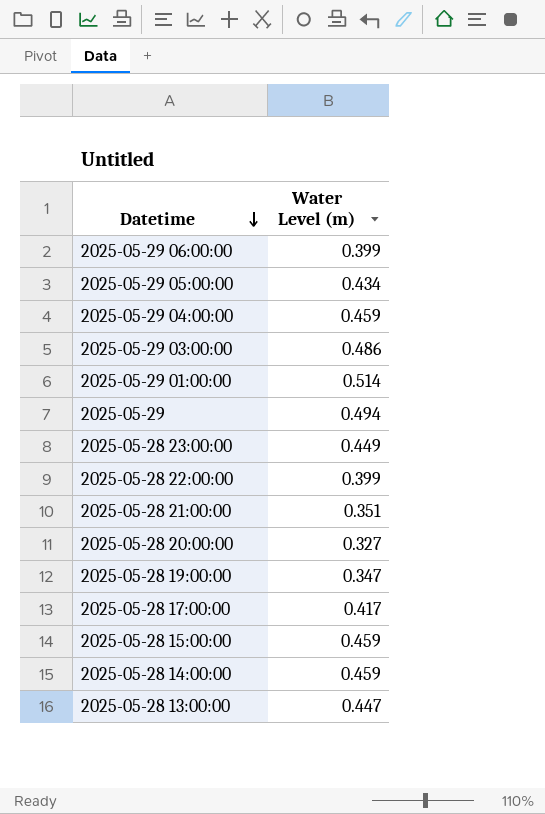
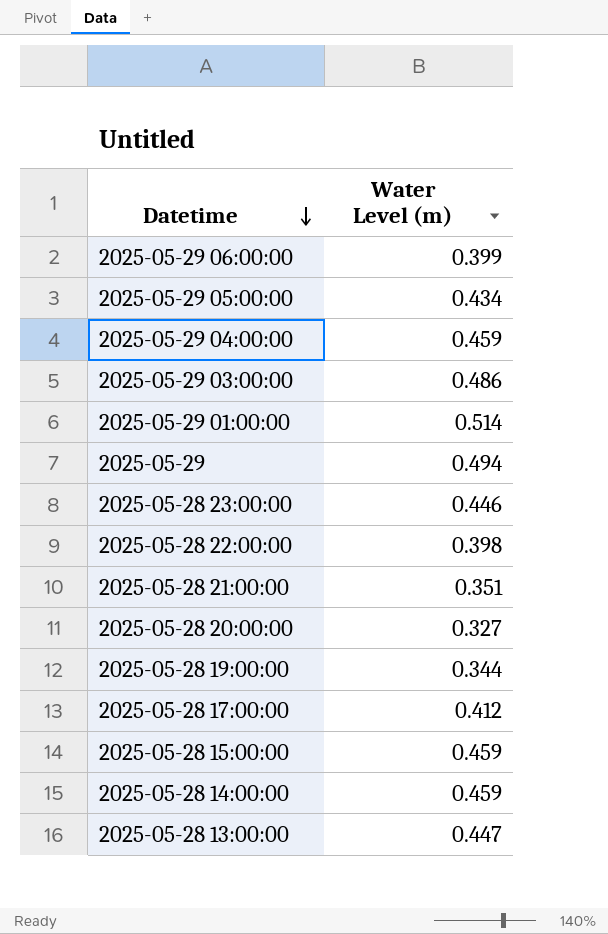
2025-05-28 23:00:00 | Water Level (m): 0.449 -> 0.446
2025-05-28 22:00:00 | Water Level (m): 0.399 -> 0.398
2025-05-28 19:00:00 | Water Level (m): 0.347 -> 0.344
2025-05-28 17:00:00 | Water Level (m): 0.417 -> 0.412

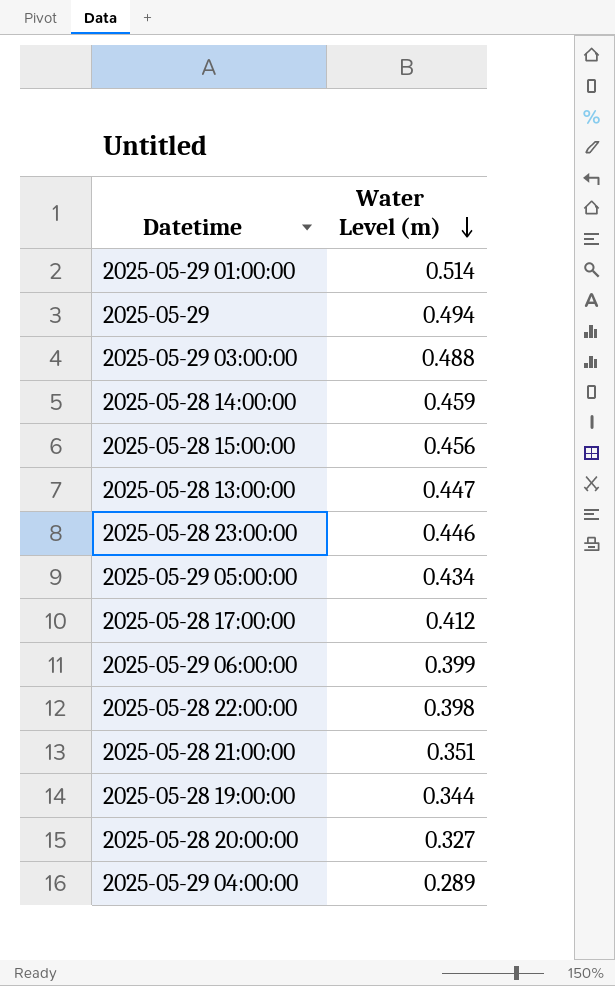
row order: Datetime descending -> Water Level (m) descending
2025-05-29 03:00:00 | Water Level (m): 0.486 -> 0.488
2025-05-28 15:00:00 | Water Level (m): 0.459 -> 0.456
2025-05-29 04:00:00 | Water Level (m): 0.459 -> 0.289

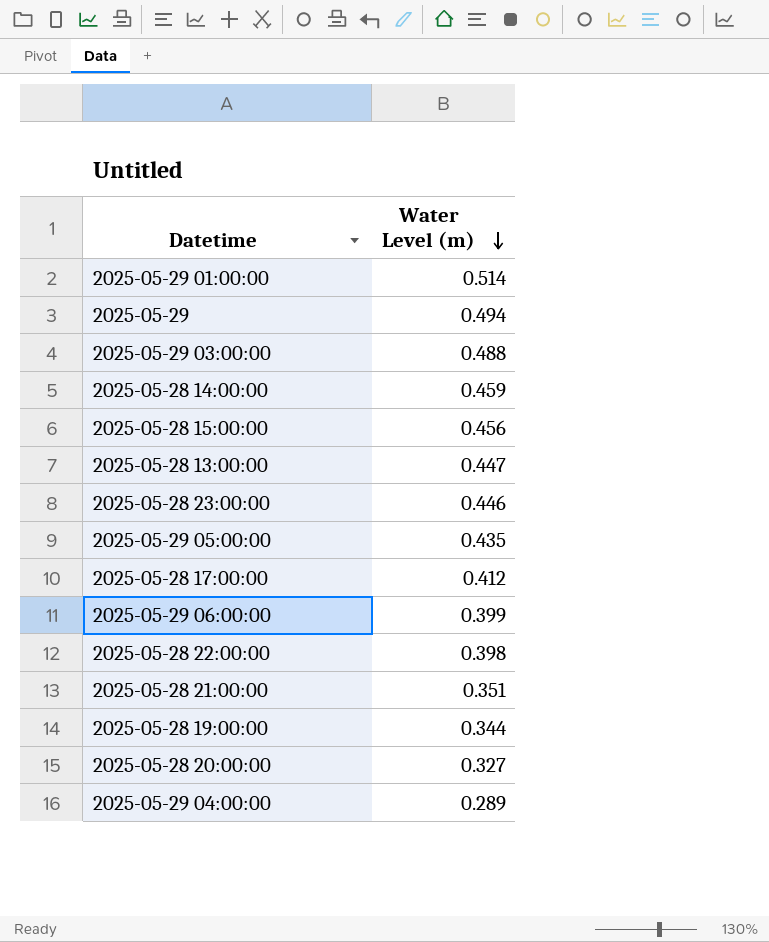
2025-05-29 05:00:00 | Water Level (m): 0.434 -> 0.435

